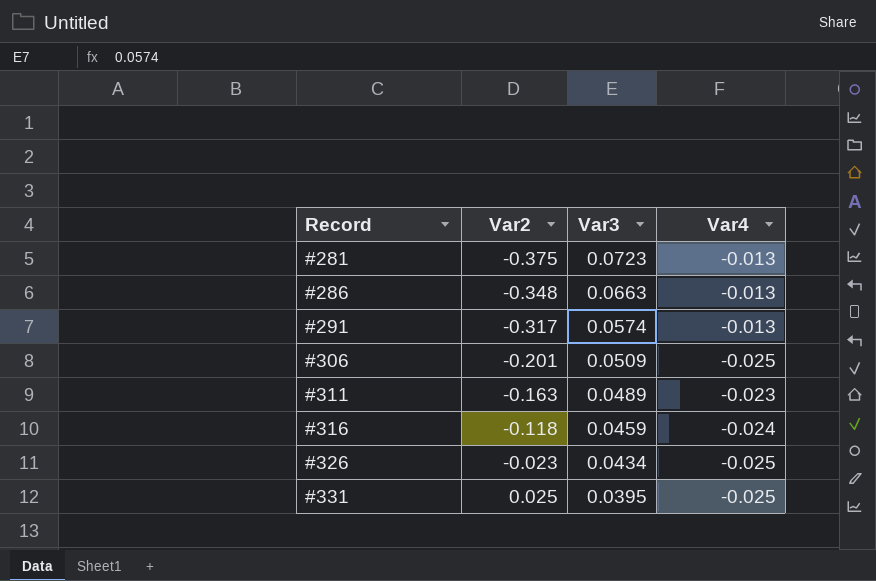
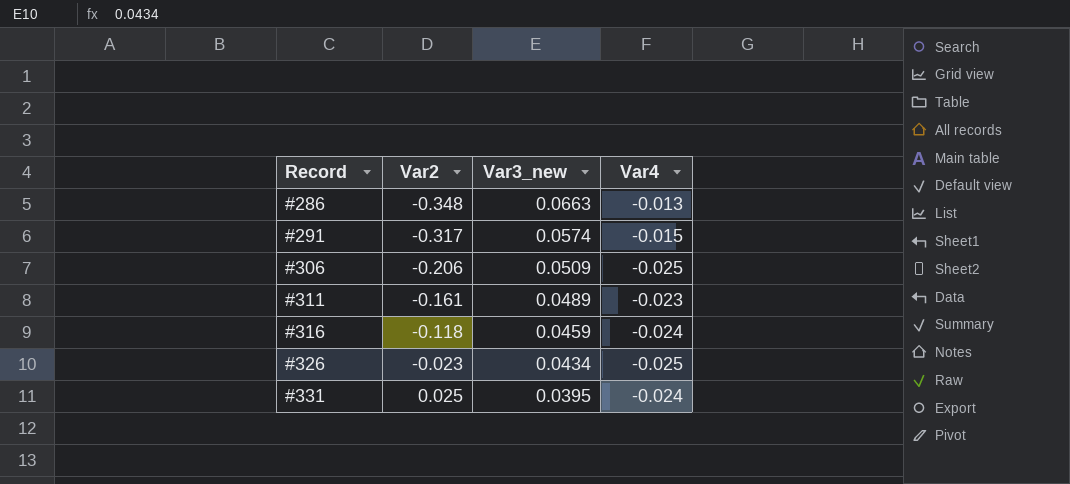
column name: Var3 -> Var3_new
row #281: -0.375 | 0.0723 | -0.013 -> none
#291 | Var4: -0.013 -> -0.015
#306 | Var2: -0.201 -> -0.206
#311 | Var2: -0.163 -> -0.161
#331 | Var4: -0.025 -> -0.024

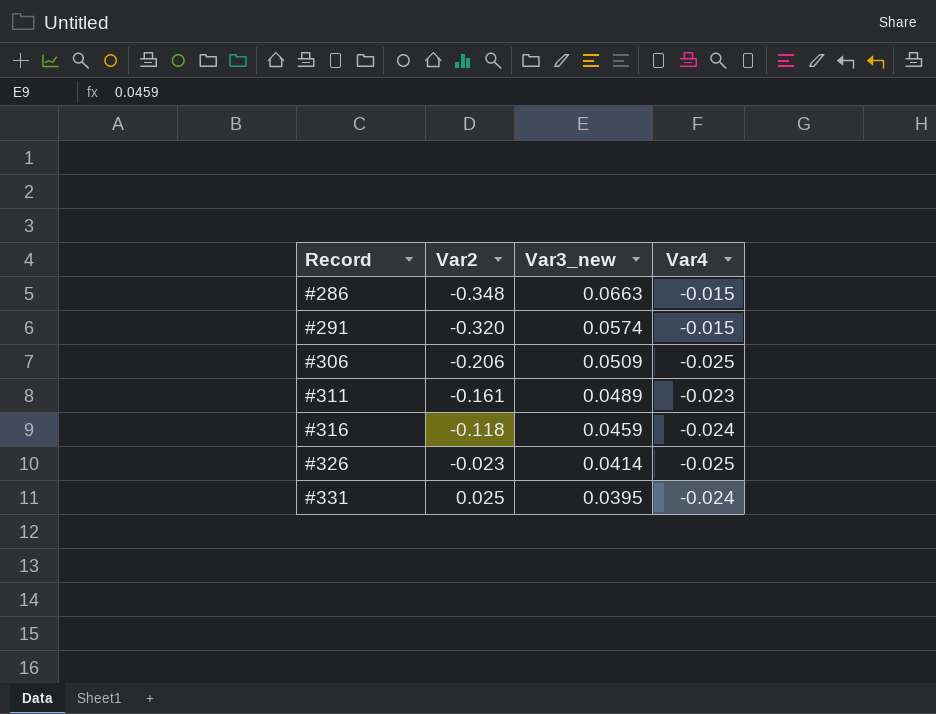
#286 | Var4: -0.013 -> -0.015
#291 | Var2: -0.317 -> -0.320
#326 | Var3_new: 0.0434 -> 0.0414

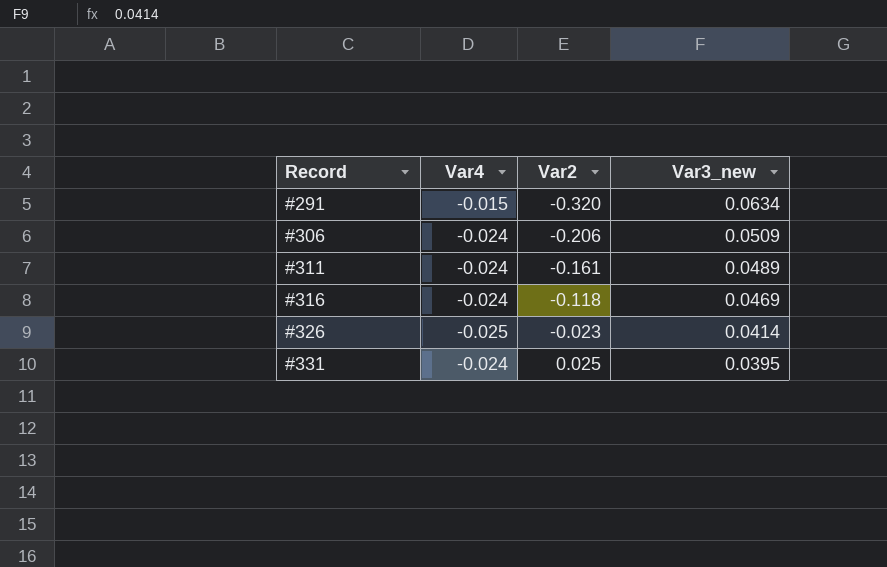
column Var4 | position: 4 -> 2
row #286: -0.348 | 0.0663 | -0.015 -> none
#291 | Var3_new: 0.0574 -> 0.0634
#306 | Var4: -0.025 -> -0.024
#311 | Var4: -0.023 -> -0.024
#316 | Var3_new: 0.0459 -> 0.0469

